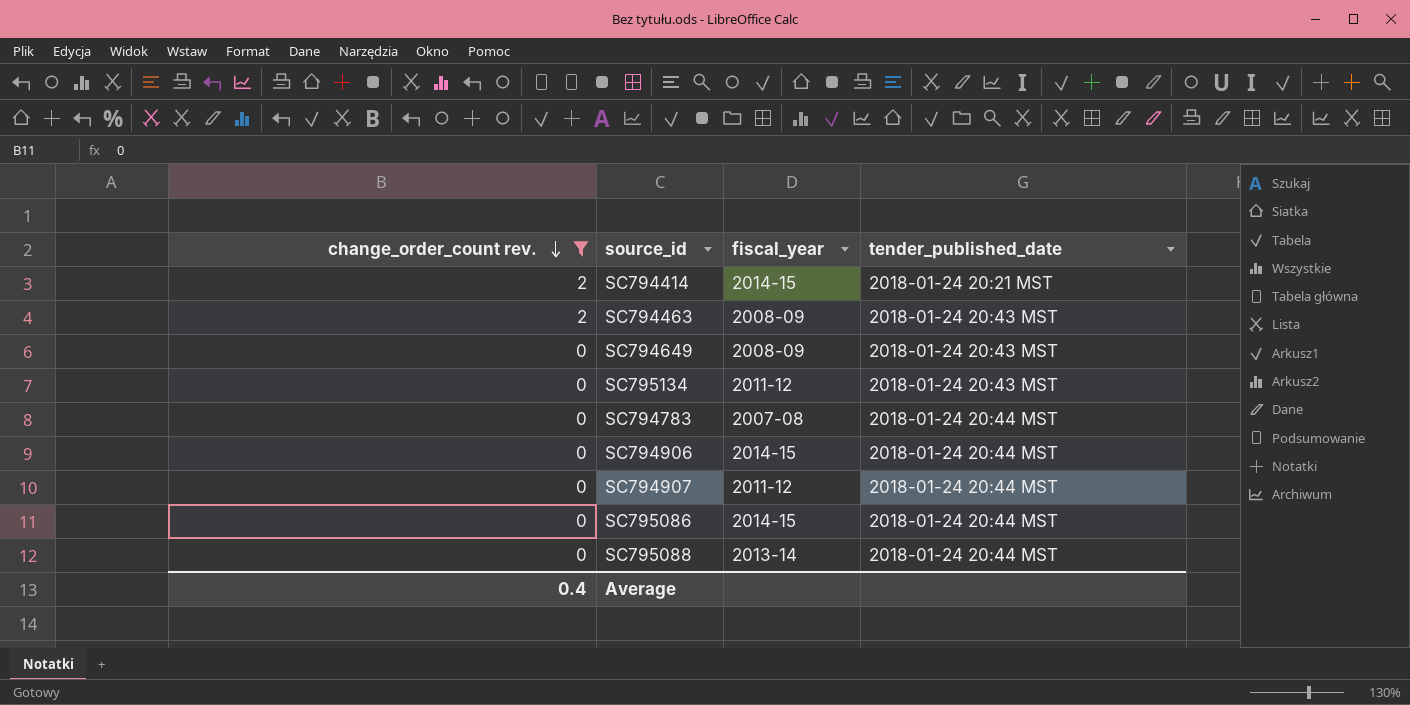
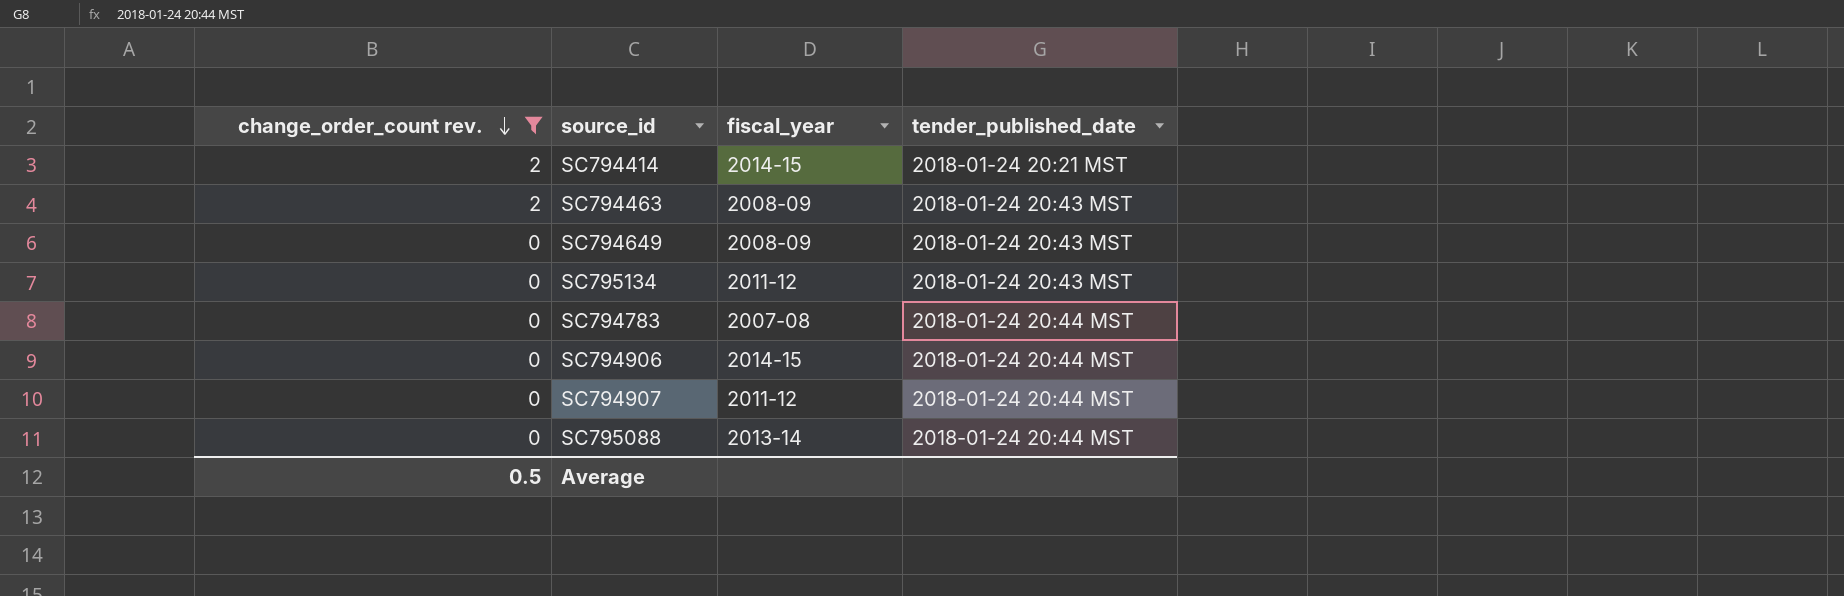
row SC795086: 0 | 2014-15 | 2018-01-24 20:44 MST -> none
Average | change_order_count rev.: 0.4 -> 0.5

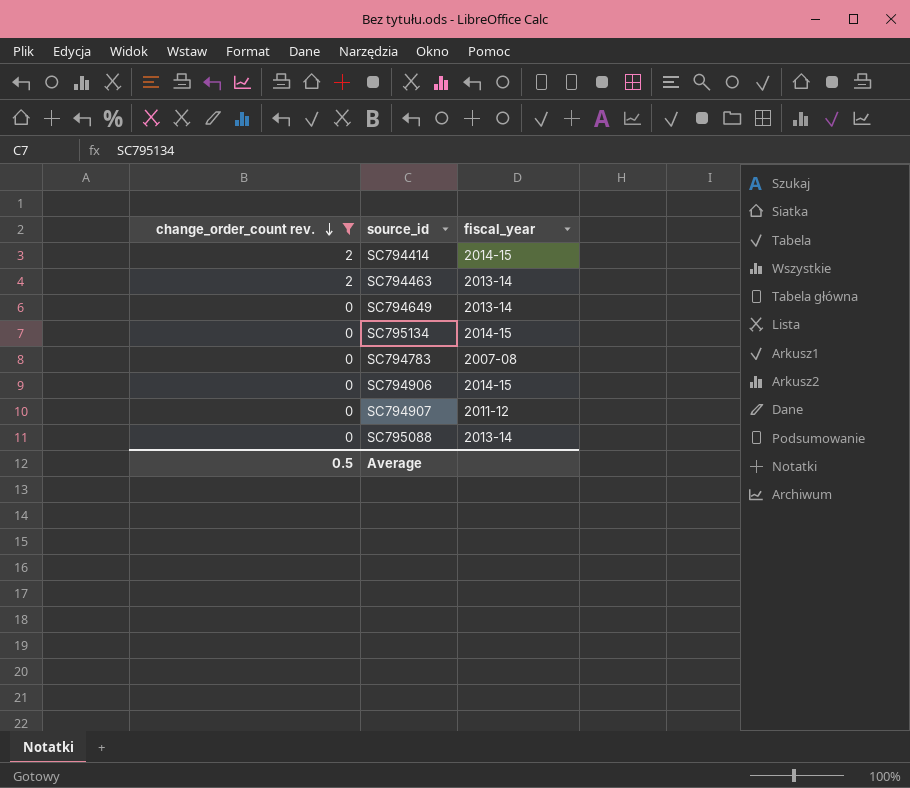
column tender_published_date | position: 4 -> none
SC794463 | fiscal_year: 2008-09 -> 2013-14
SC794649 | fiscal_year: 2008-09 -> 2013-14
SC795134 | fiscal_year: 2011-12 -> 2014-15

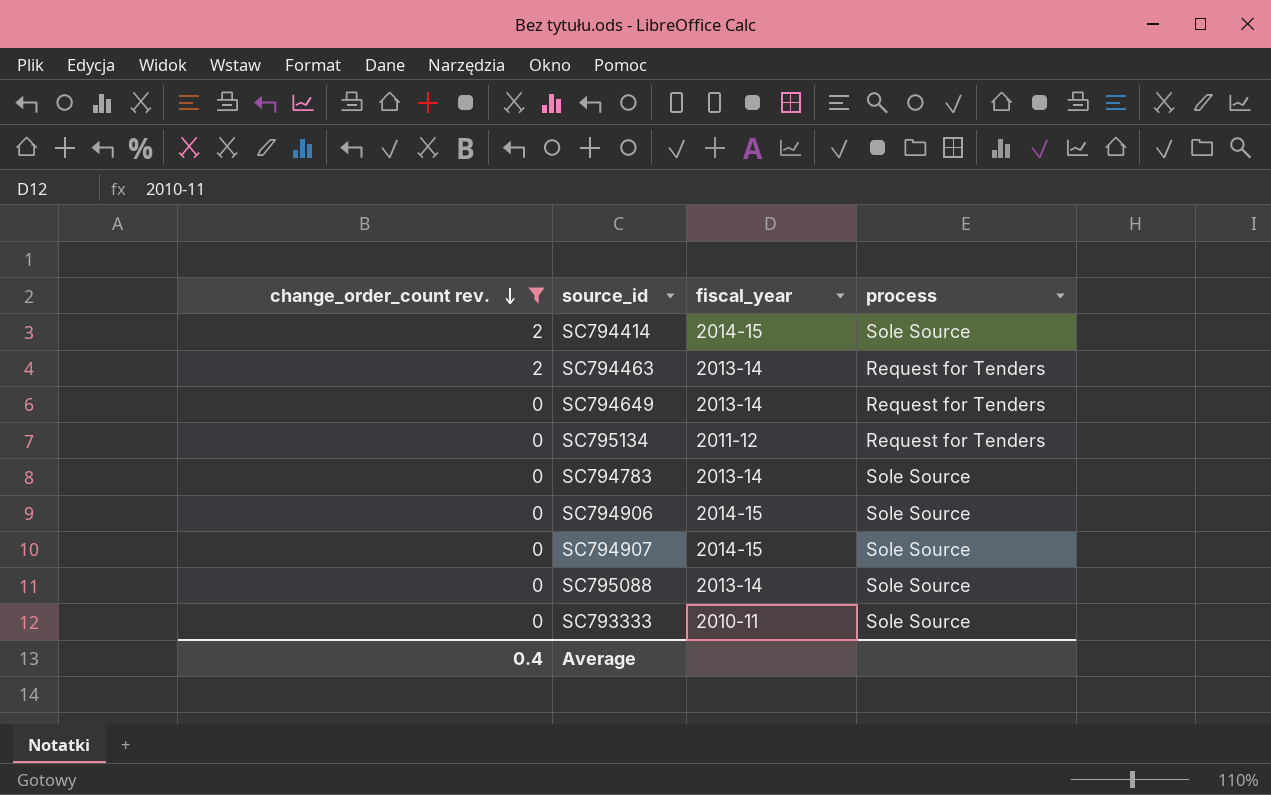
column process | position: none -> 4
SC795134 | fiscal_year: 2014-15 -> 2011-12
SC794783 | fiscal_year: 2007-08 -> 2013-14
SC794907 | fiscal_year: 2011-12 -> 2014-15
row SC793333: none -> 0 | 2010-11 | Sole Source
Average | change_order_count rev.: 0.5 -> 0.4

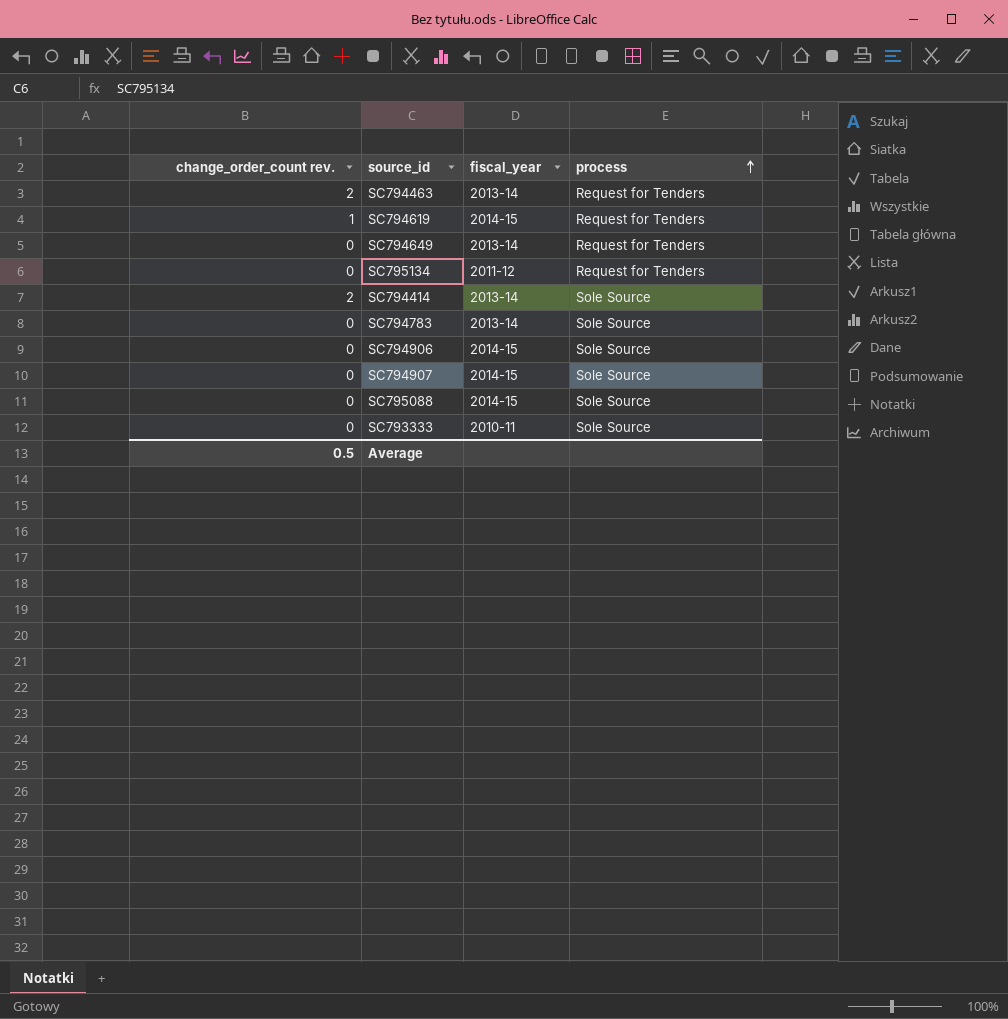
filter: change_order_count rev. != 1 -> none
row order: change_order_count rev. descending -> process ascending
SC794414 | fiscal_year: 2014-15 -> 2013-14
SC795088 | fiscal_year: 2013-14 -> 2014-15
Average | change_order_count rev.: 0.4 -> 0.5

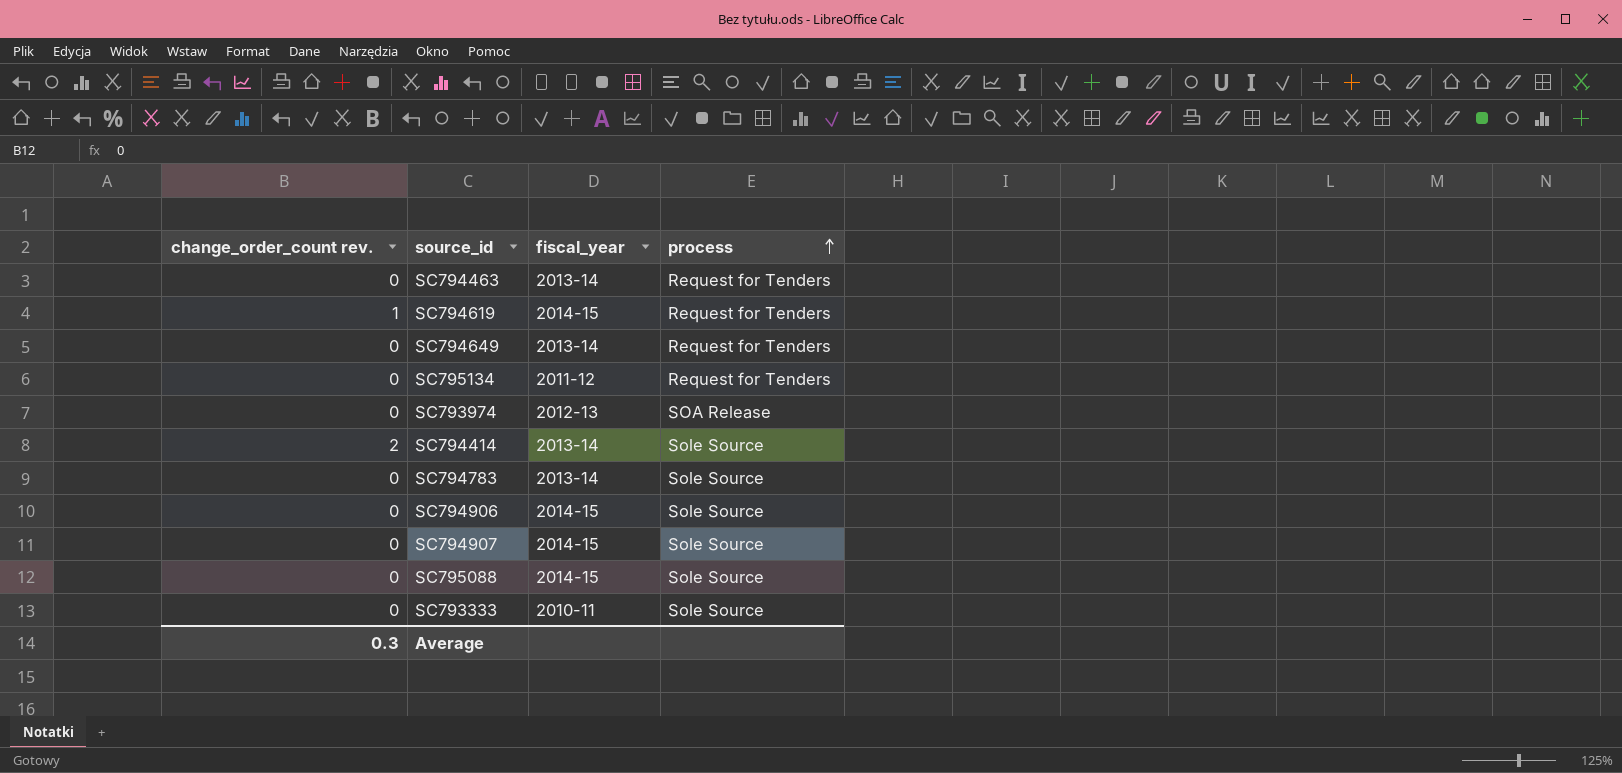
SC794463 | change_order_count rev.: 2 -> 0
row SC793974: none -> 0 | 2012-13 | SOA Release
Average | change_order_count rev.: 0.5 -> 0.3

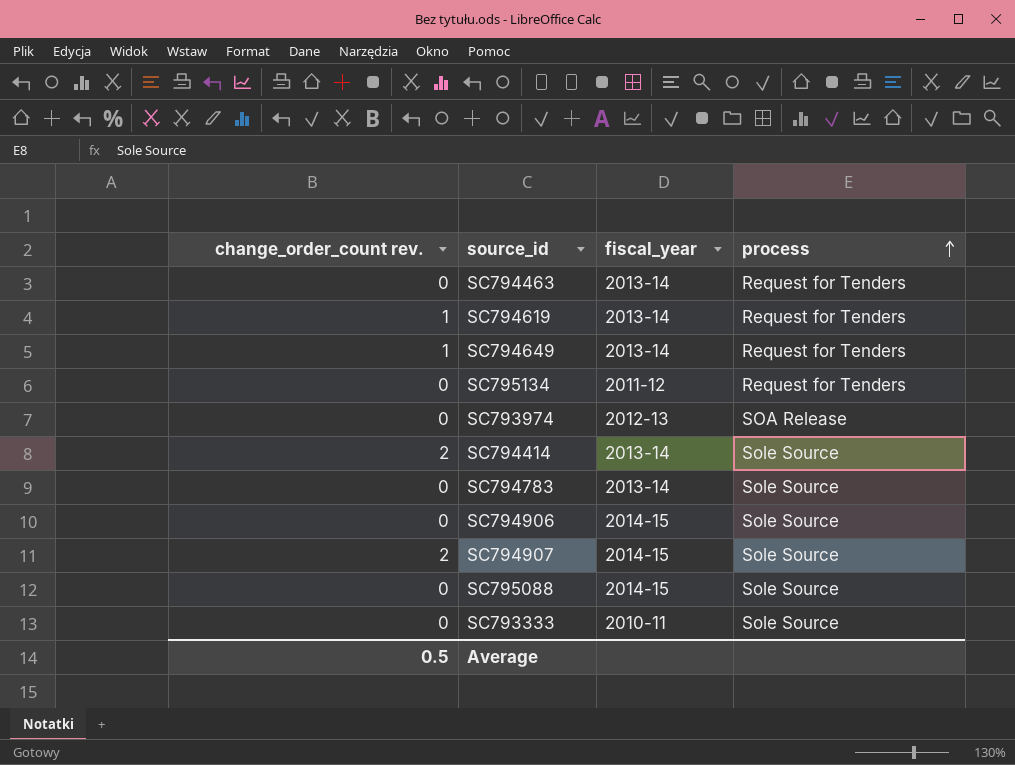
SC794619 | fiscal_year: 2014-15 -> 2013-14
SC794649 | change_order_count rev.: 0 -> 1
SC794907 | change_order_count rev.: 0 -> 2
Average | change_order_count rev.: 0.3 -> 0.5

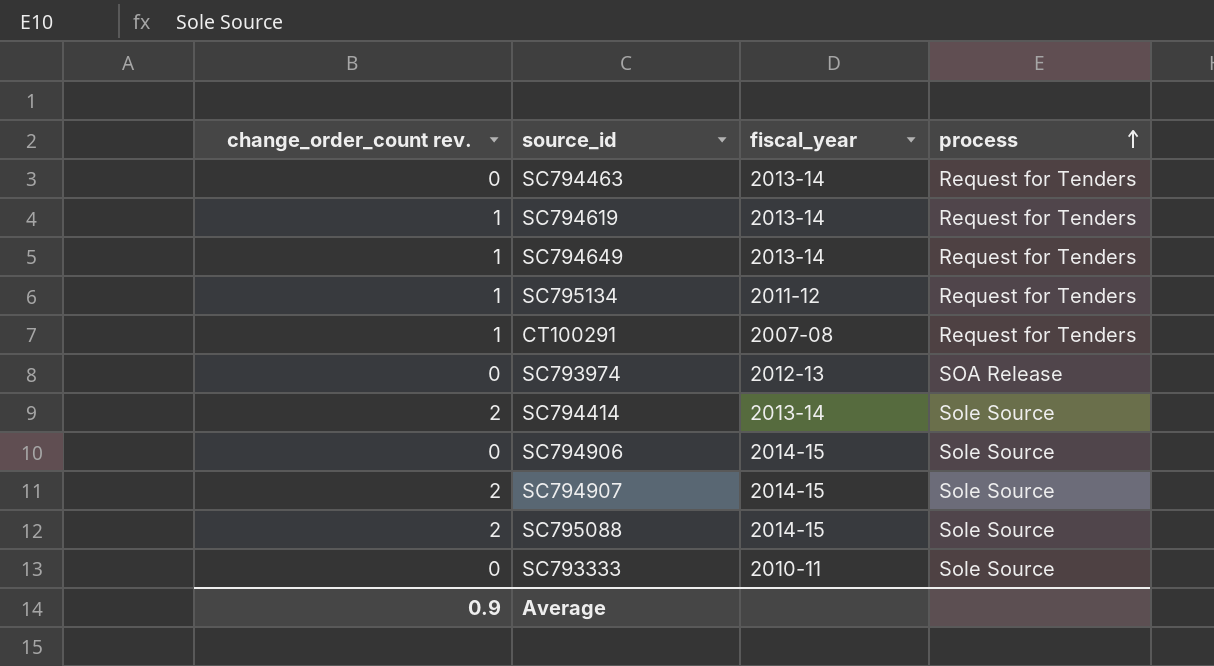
row SC794783: 0 | 2013-14 | Sole Source -> none
SC795134 | change_order_count rev.: 0 -> 1
row CT100291: none -> 1 | 2007-08 | Request for Tenders
SC795088 | change_order_count rev.: 0 -> 2
Average | change_order_count rev.: 0.5 -> 0.9

